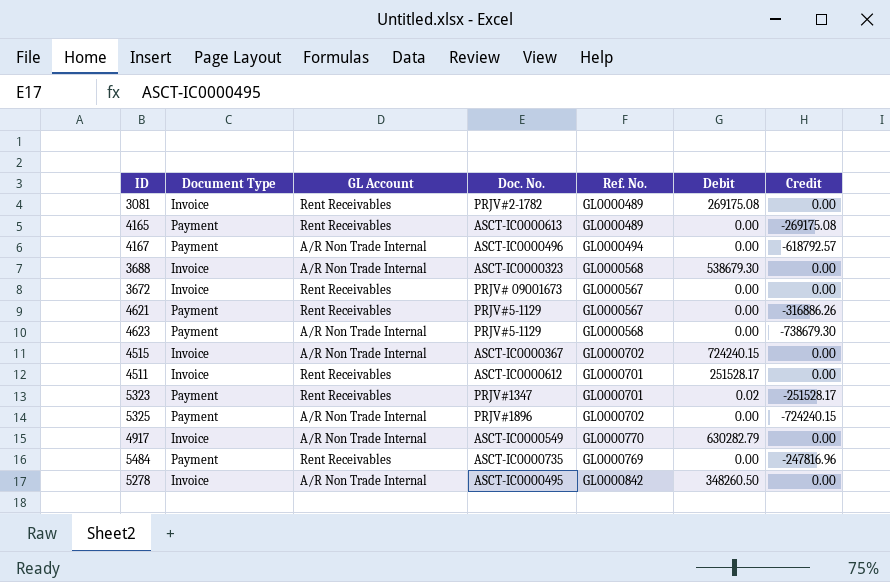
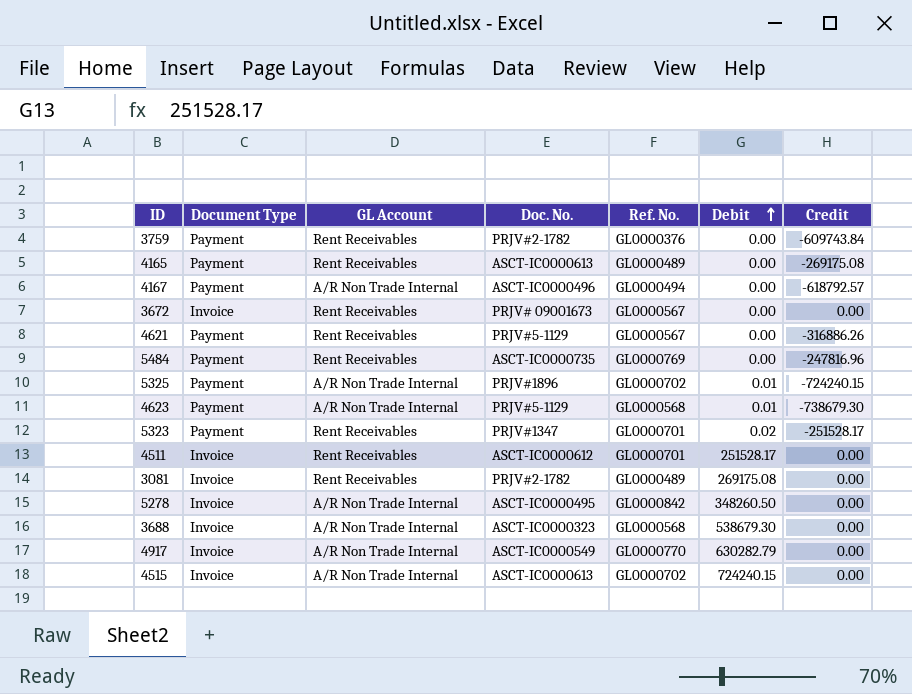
row order: none -> Debit ascending
row 3759: none -> Payment | Rent Receivables | PRJV#2-1782 | GL0000376 | 0.00 | -609743.84
5325 | Debit: 0.00 -> 0.01
4623 | Debit: 0.00 -> 0.01
4515 | Doc. No.: ASCT-IC0000367 -> ASCT-IC0000613

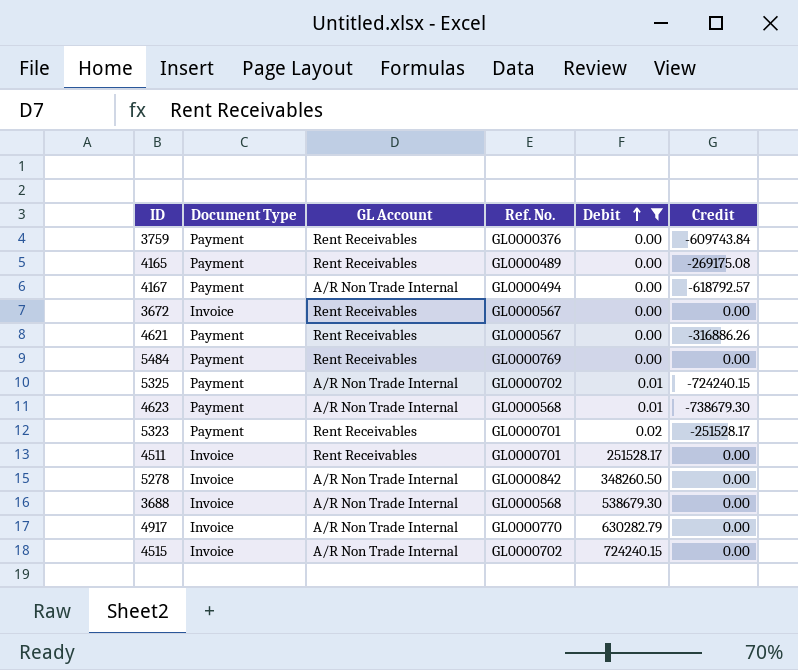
filter: none -> Debit != 269175.08
column Doc. No. | position: 4 -> none
5484 | Credit: -247816.96 -> 0.00

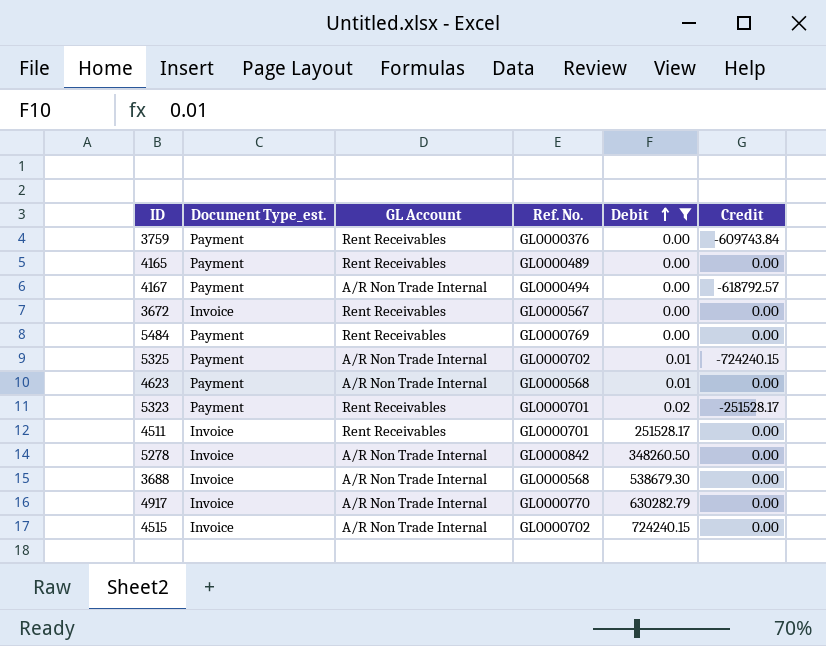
column name: Document Type -> Document Type_est.
row 4621: Payment | Rent Receivables | GL0000567 | 0.00 | -316886.26 -> none
4165 | Credit: -269175.08 -> 0.00
4623 | Credit: -738679.30 -> 0.00

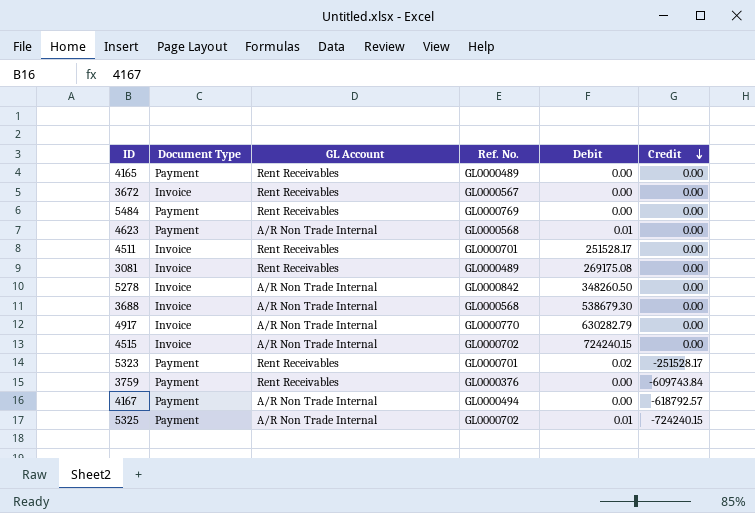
filter: Debit != 269175.08 -> none
row order: Debit ascending -> Credit descending
column name: Document Type_est. -> Document Type

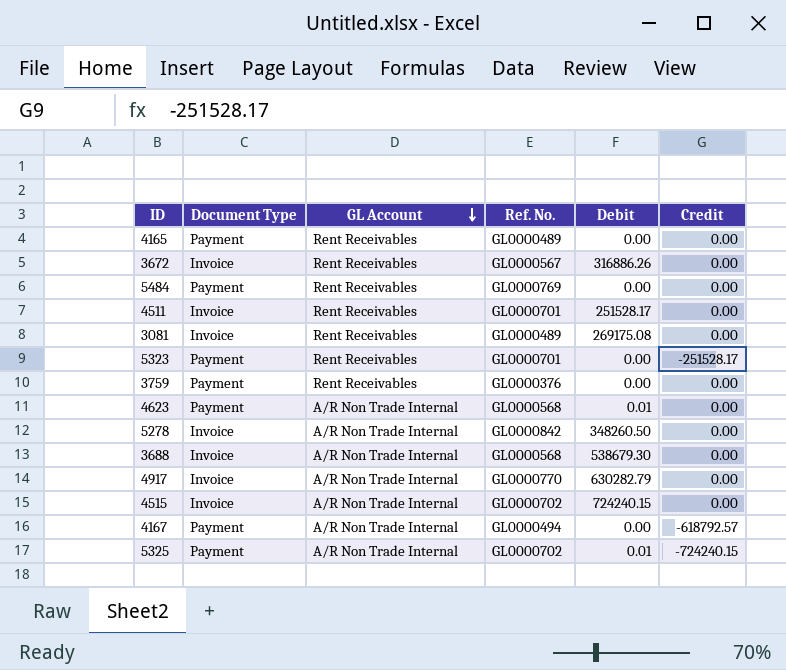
row order: Credit descending -> GL Account descending
3672 | Debit: 0.00 -> 316886.26
5323 | Debit: 0.02 -> 0.00
3759 | Credit: -609743.84 -> 0.00

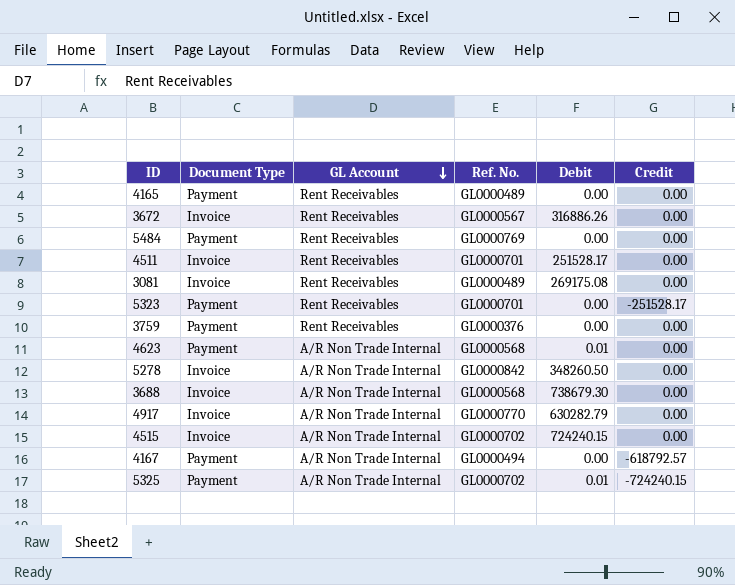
3688 | Debit: 538679.30 -> 738679.30

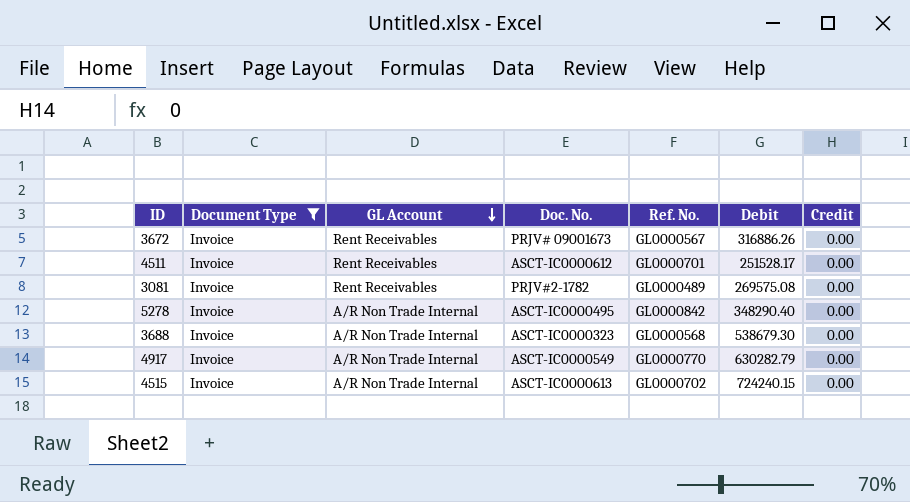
filter: none -> Document Type = Invoice
column Doc. No. | position: none -> 4
3081 | Debit: 269175.08 -> 269575.08
5278 | Debit: 348260.50 -> 348290.40
3688 | Debit: 738679.30 -> 538679.30

